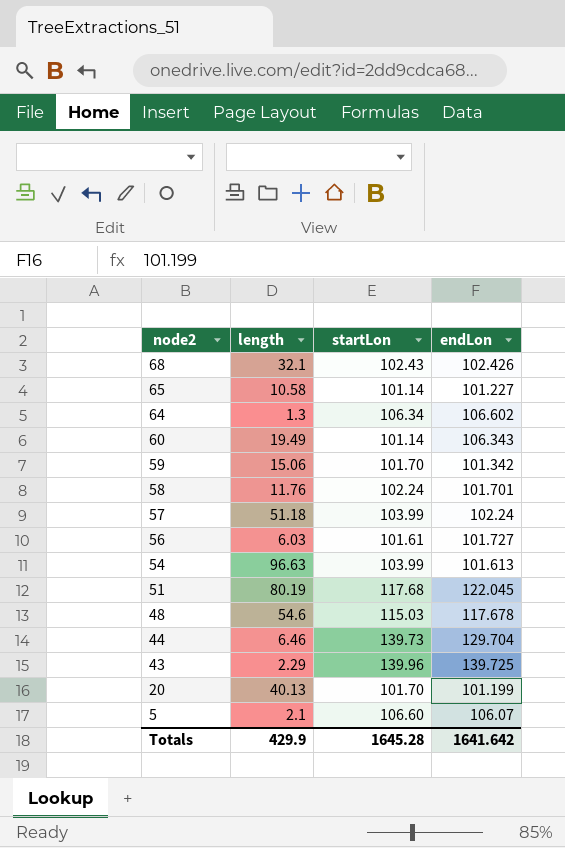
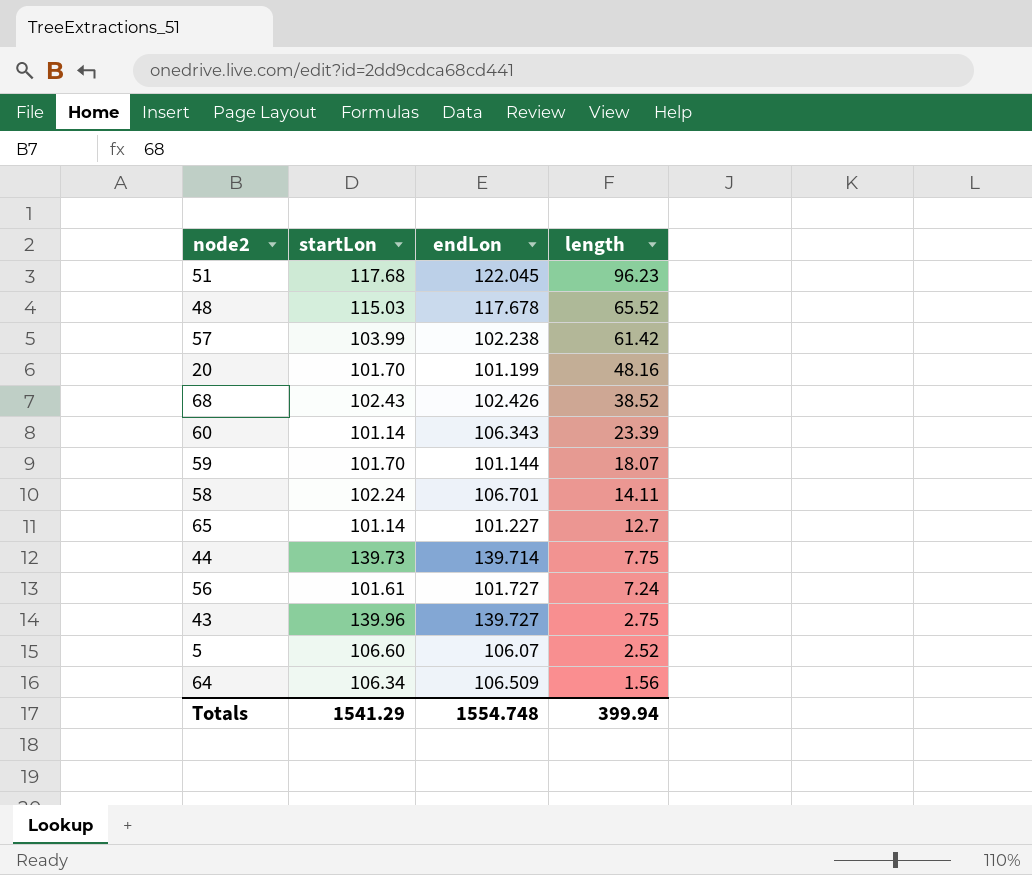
row order: node2 descending -> length descending
column length | position: 2 -> 4
row 54: 96.63 | 103.99 | 101.613 -> none
51 | length: 80.19 -> 96.23
48 | length: 54.6 -> 65.52
57 | endLon: 102.24 -> 102.238
57 | length: 51.18 -> 61.42
20 | length: 40.13 -> 48.16
68 | length: 32.1 -> 38.52
60 | length: 19.49 -> 23.39
59 | endLon: 101.342 -> 101.144
59 | length: 15.06 -> 18.07
58 | endLon: 101.701 -> 106.701
58 | length: 11.76 -> 14.11
65 | length: 10.58 -> 12.7
44 | endLon: 129.704 -> 139.714
44 | length: 6.46 -> 7.75
56 | length: 6.03 -> 7.24
43 | endLon: 139.725 -> 139.727
43 | length: 2.29 -> 2.75
5 | length: 2.1 -> 2.52
64 | endLon: 106.602 -> 106.509
64 | length: 1.3 -> 1.56
Totals | startLon: 1645.28 -> 1541.29
Totals | endLon: 1641.642 -> 1554.748
Totals | length: 429.9 -> 399.94

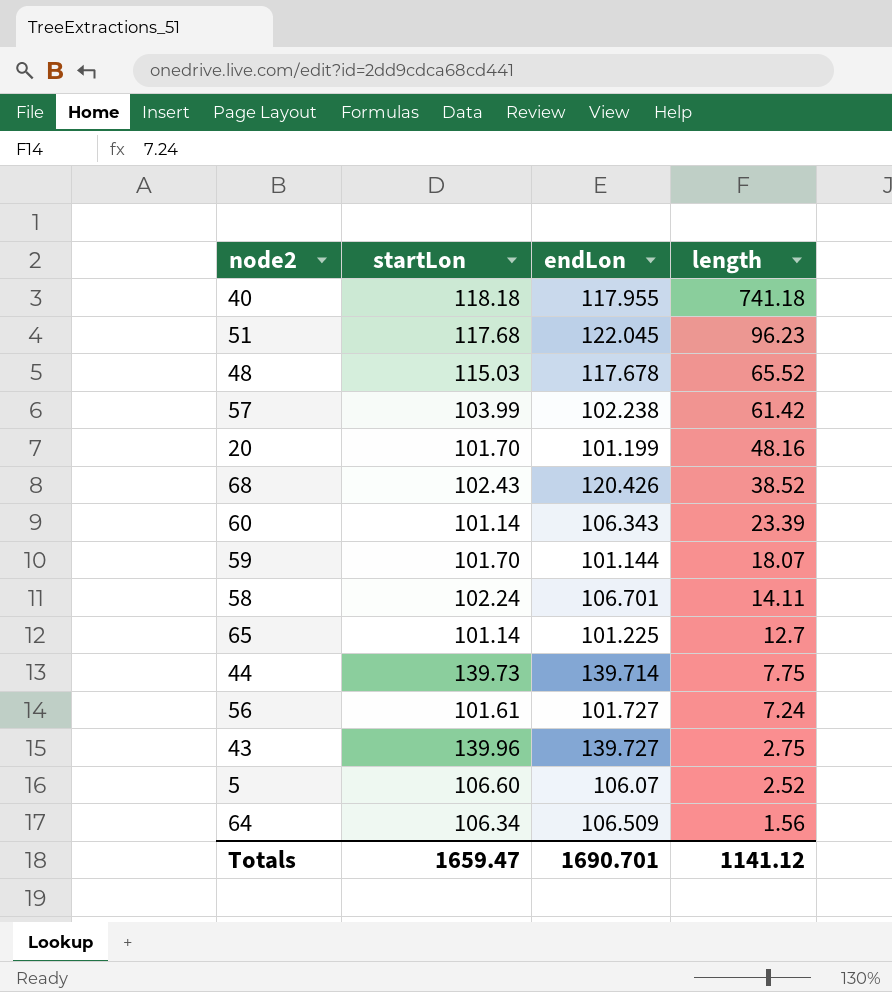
row 40: none -> 118.18 | 117.955 | 741.18
68 | endLon: 102.426 -> 120.426
65 | endLon: 101.227 -> 101.225
Totals | startLon: 1541.29 -> 1659.47
Totals | endLon: 1554.748 -> 1690.701
Totals | length: 399.94 -> 1141.12

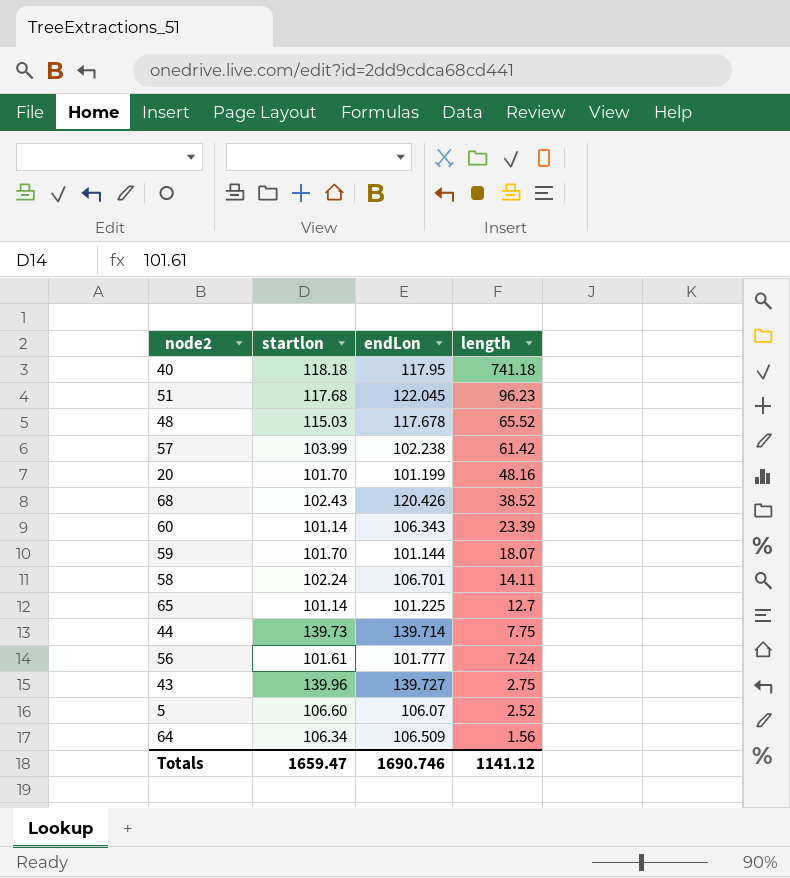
column name: startLon -> startlon
40 | endLon: 117.955 -> 117.95
56 | endLon: 101.727 -> 101.777
Totals | endLon: 1690.701 -> 1690.746

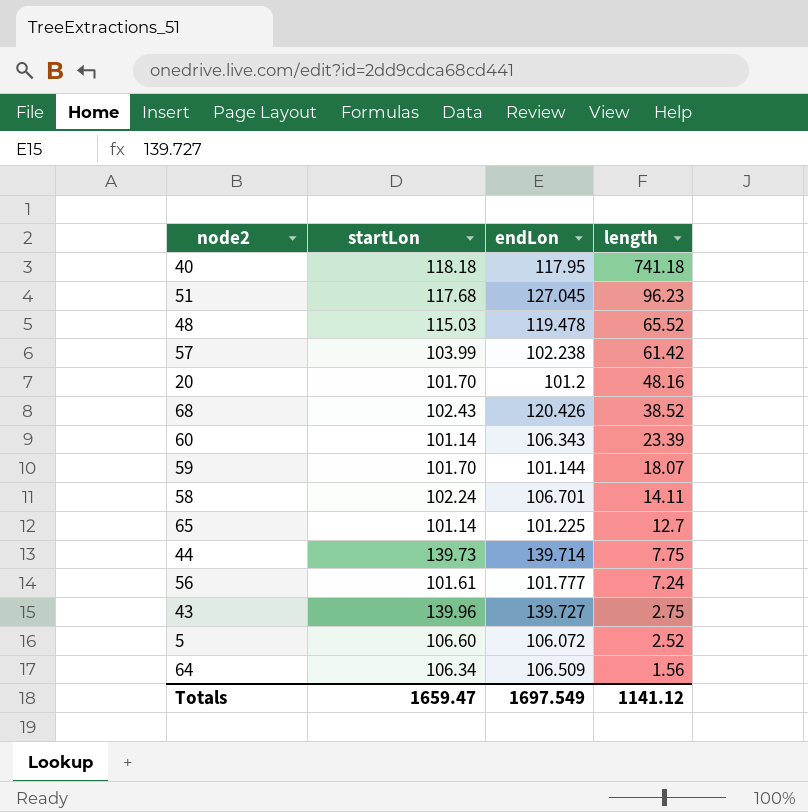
column name: startlon -> startLon
51 | endLon: 122.045 -> 127.045
48 | endLon: 117.678 -> 119.478
20 | endLon: 101.199 -> 101.2
5 | endLon: 106.07 -> 106.072
Totals | endLon: 1690.746 -> 1697.549

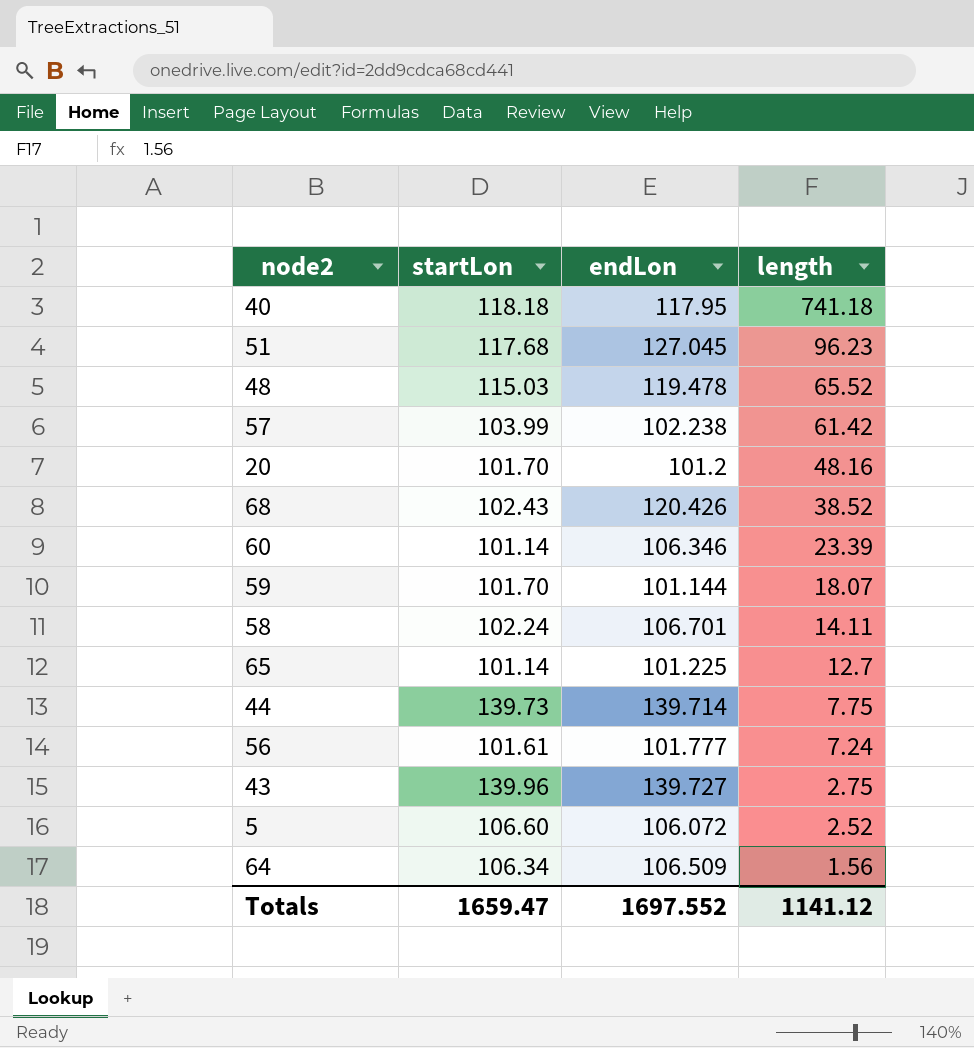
60 | endLon: 106.343 -> 106.346
Totals | endLon: 1697.549 -> 1697.552

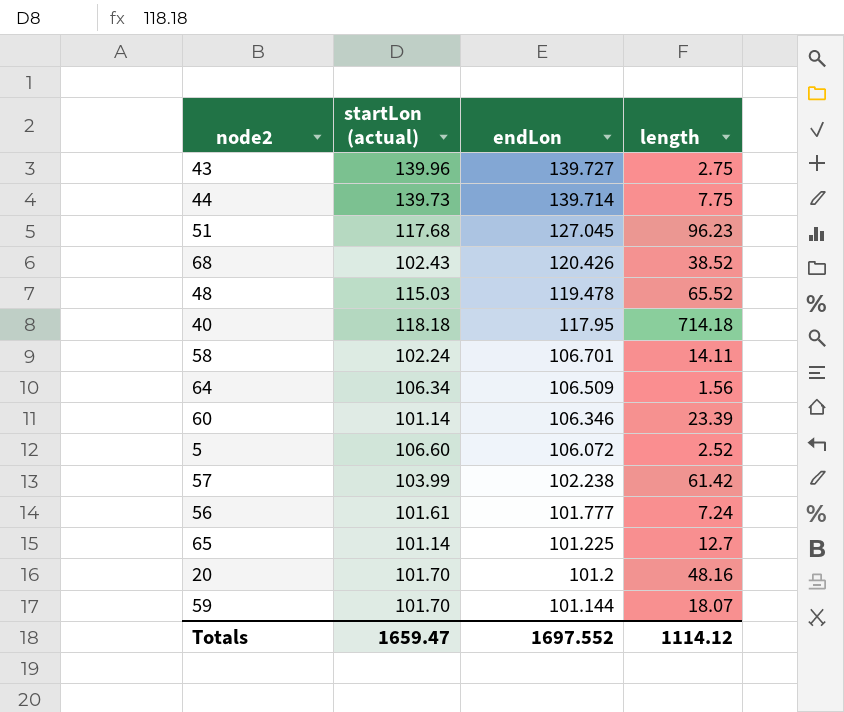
row order: length descending -> endLon descending
column name: startLon -> startLon (actual)
40 | length: 741.18 -> 714.18
Totals | length: 1141.12 -> 1114.12

